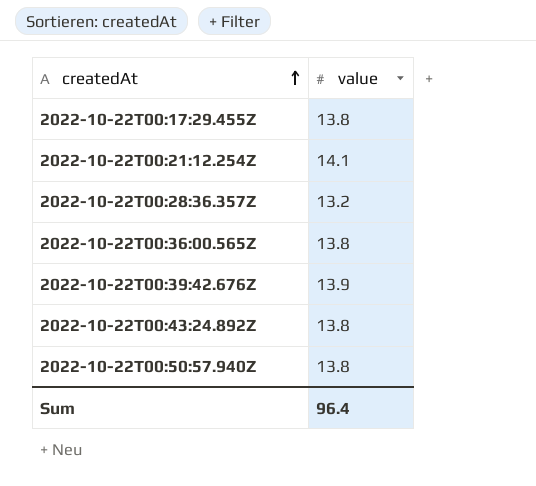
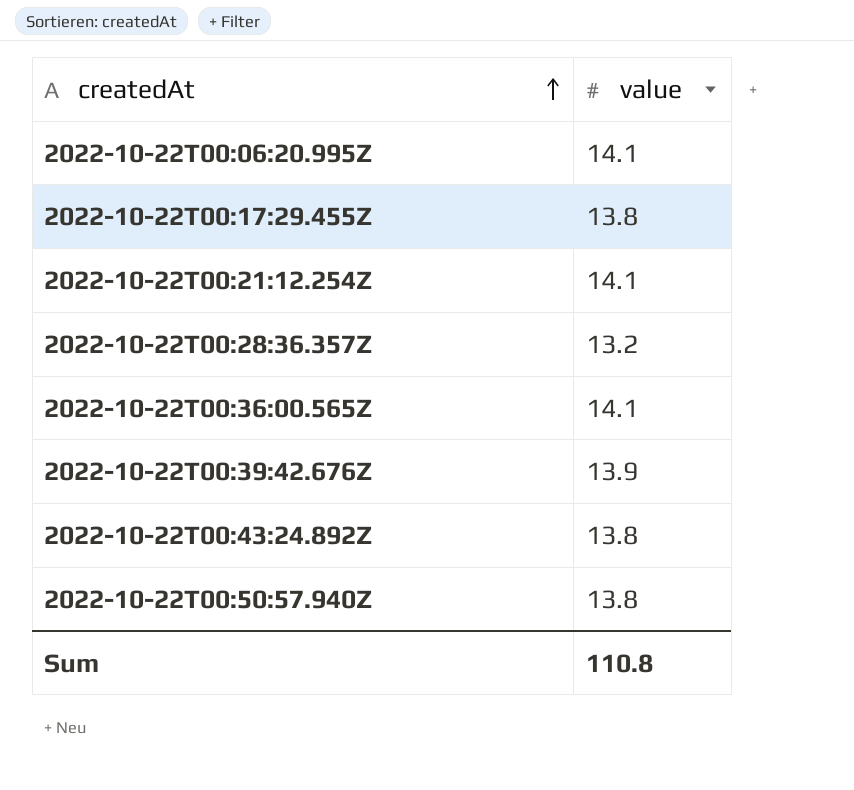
row 2022-10-22T00:06:20.995Z: none -> 14.1
2022-10-22T00:36:00.565Z | value: 13.8 -> 14.1
Sum | value: 96.4 -> 110.8

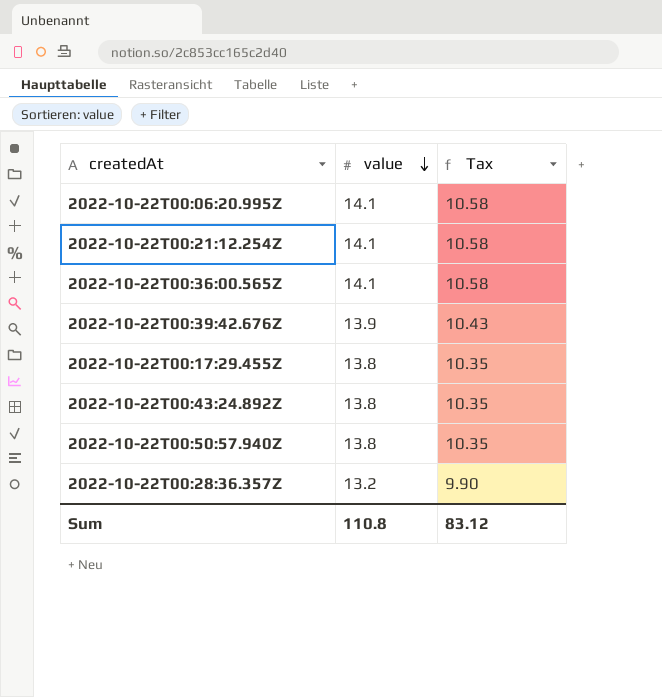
row order: createdAt ascending -> value descending
column Tax | formula: none -> [value] * 0.75

